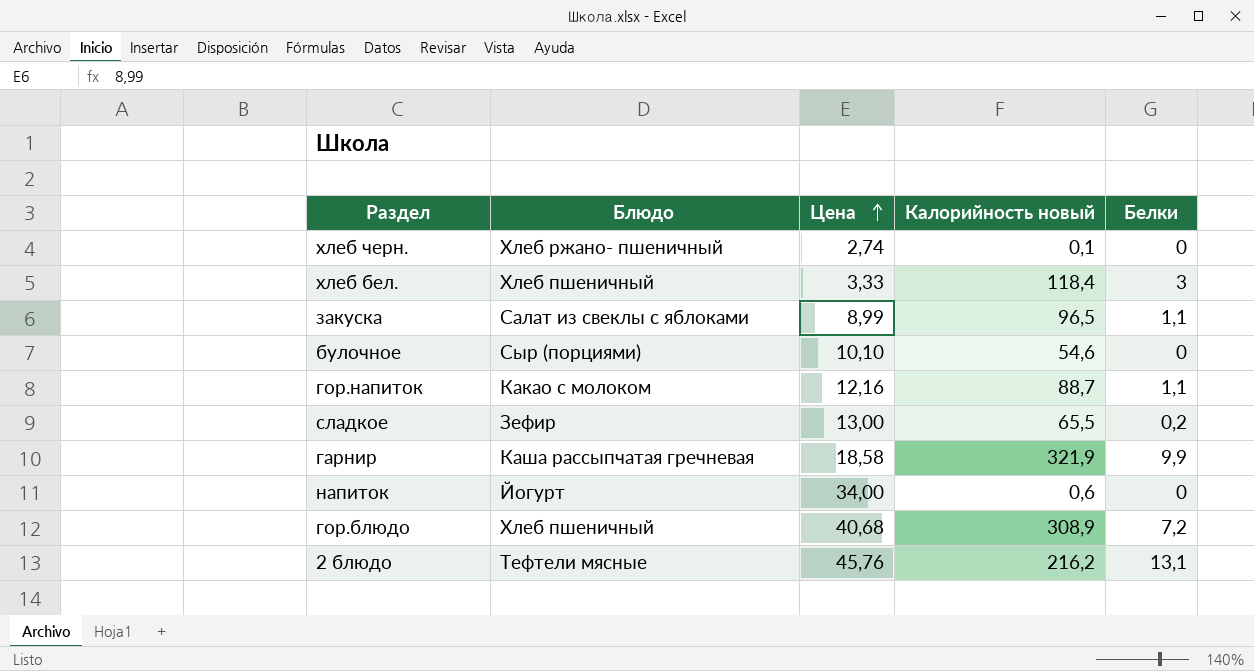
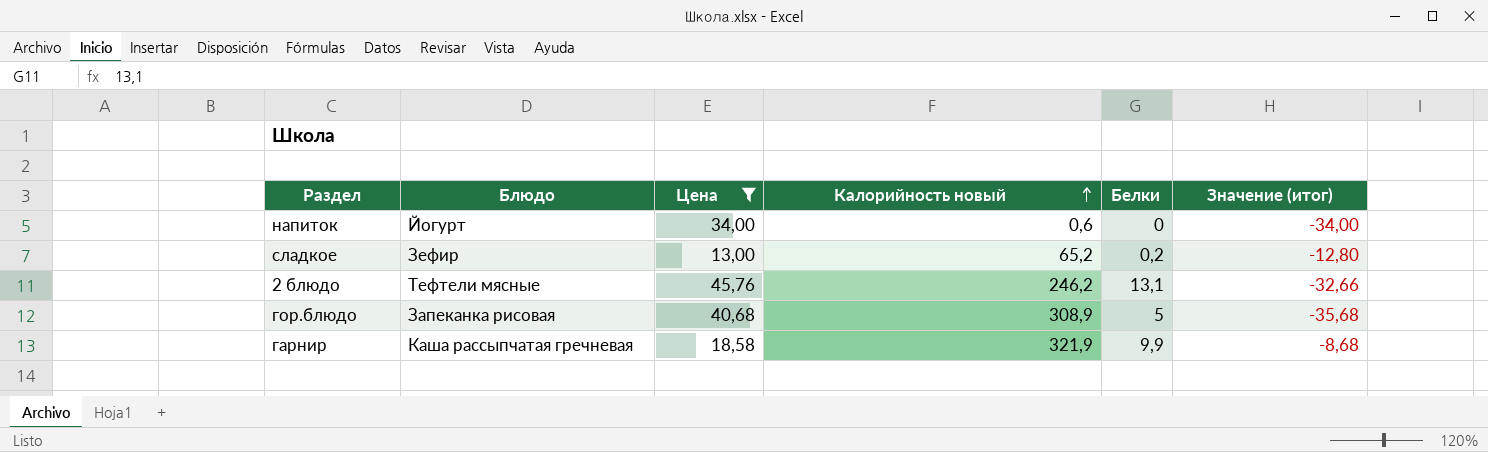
filter: none -> Цена >= 13,00
row order: Цена ascending -> Калорийность новый ascending
column Значение (итог) | formula: none -> [Белки] - [Цена]
сладкое | Калорийность новый: 65,5 -> 65,2
2 блюдо | Калорийность новый: 216,2 -> 246,2
гор.блюдо | Блюдо: Хлеб пшеничный -> Запеканка рисовая
гор.блюдо | Белки: 7,2 -> 5

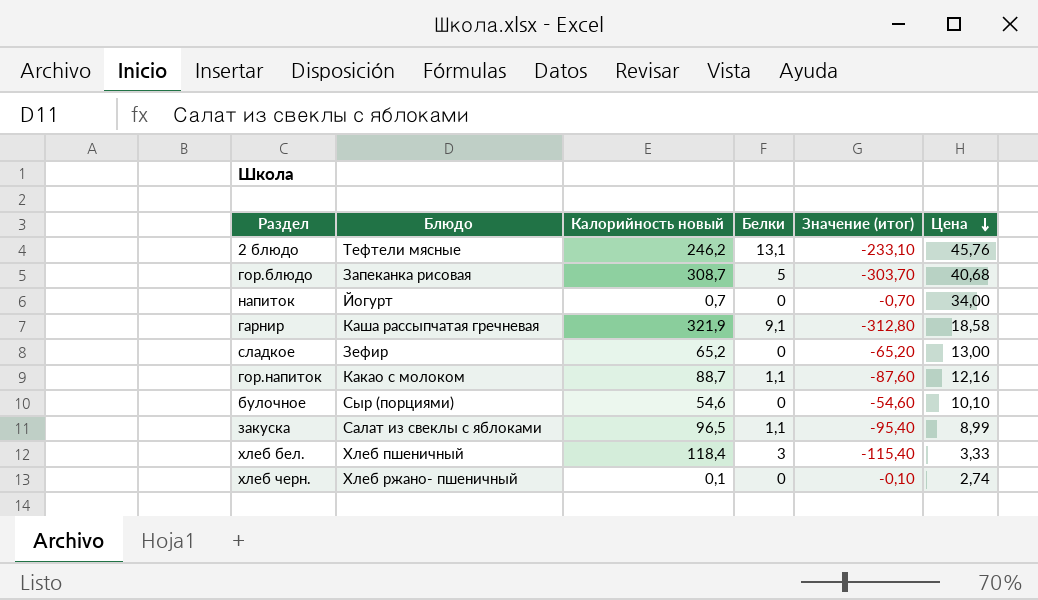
filter: Цена >= 13,00 -> none
row order: Калорийность новый ascending -> Цена descending
column Значение (итог) | formula: [Белки] - [Цена] -> [Белки] - [Калорийность новый]
column Цена | position: 3 -> 6
гор.блюдо | Калорийность новый: 308,9 -> 308,7
напиток | Калорийность новый: 0,6 -> 0,7
гарнир | Белки: 9,9 -> 9,1
сладкое | Белки: 0,2 -> 0

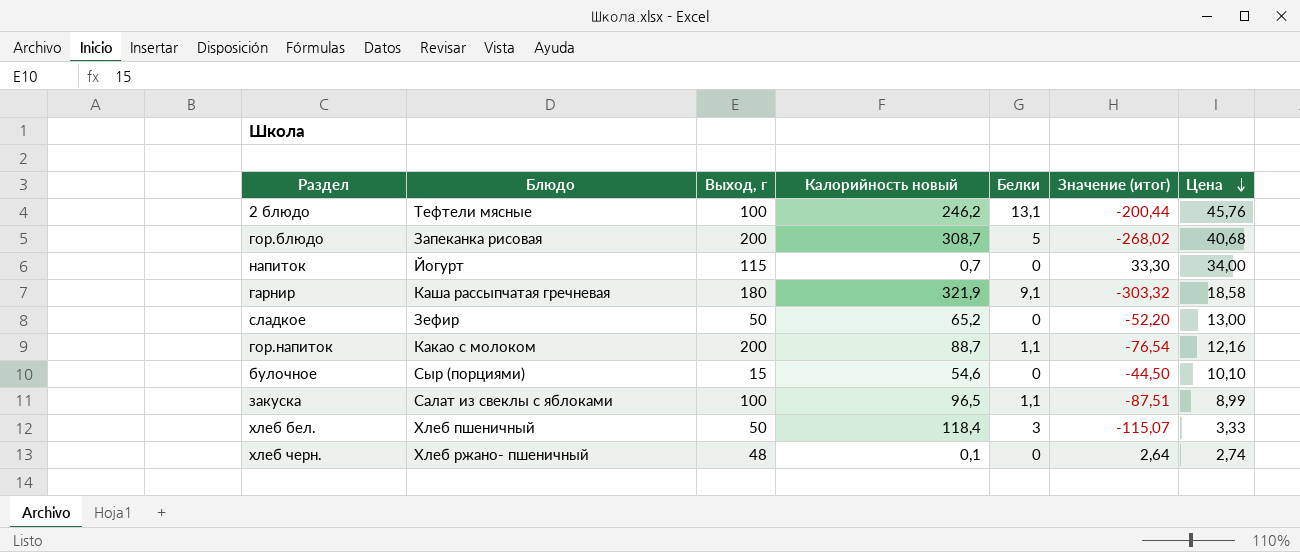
column Выход, г | position: none -> 3
column Значение (итог) | formula: [Белки] - [Калорийность новый] -> [Цена] - [Калорийность новый]

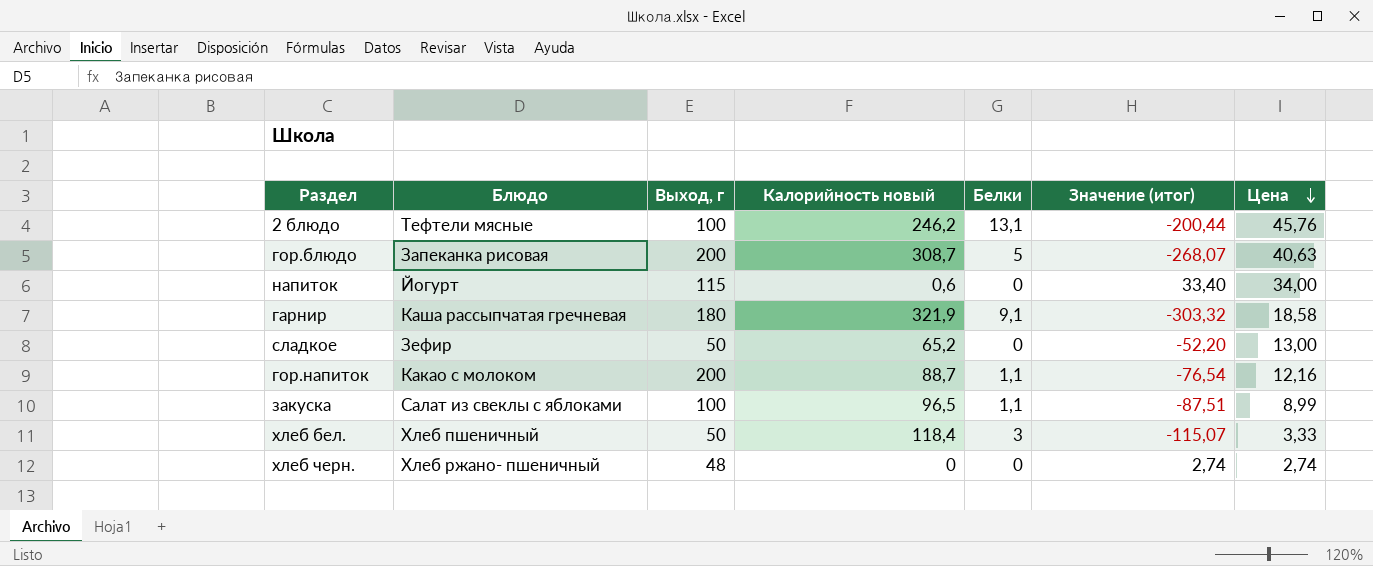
row булочное: Сыр (порциями) | 15 | 54,6 | 0 | -44,50 | 10,10 -> none
гор.блюдо | Значение (итог): -268,02 -> -268,07
гор.блюдо | Цена: 40,68 -> 40,63
напиток | Калорийность новый: 0,7 -> 0,6
напиток | Значение (итог): 33,30 -> 33,40
хлеб черн. | Калорийность новый: 0,1 -> 0
хлеб черн. | Значение (итог): 2,64 -> 2,74

